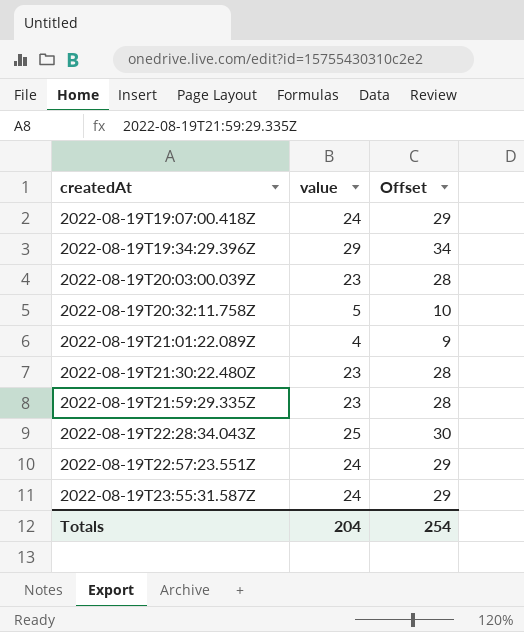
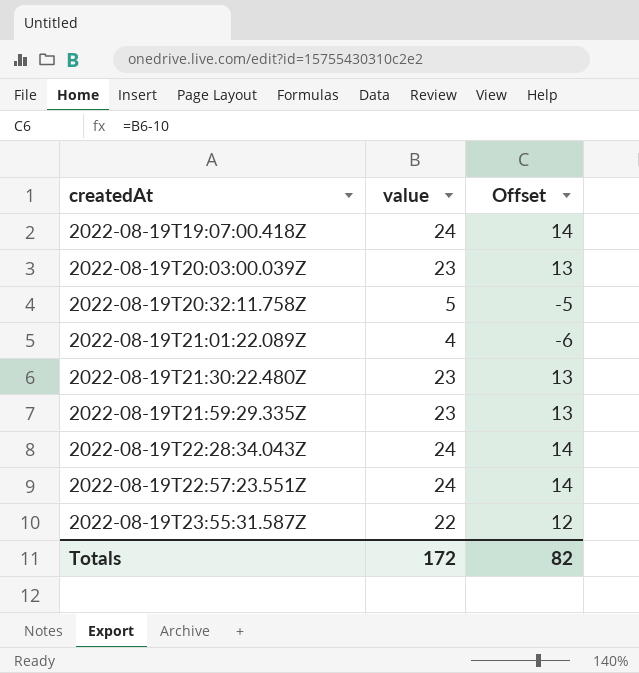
column Offset | formula: [value] + 5 -> [value] - 10
row 2022-08-19T19:34:29.396Z: 29 | 34 -> none
2022-08-19T22:28:34.043Z | value: 25 -> 24
2022-08-19T23:55:31.587Z | value: 24 -> 22
Totals | value: 204 -> 172
Totals | Offset: 254 -> 82

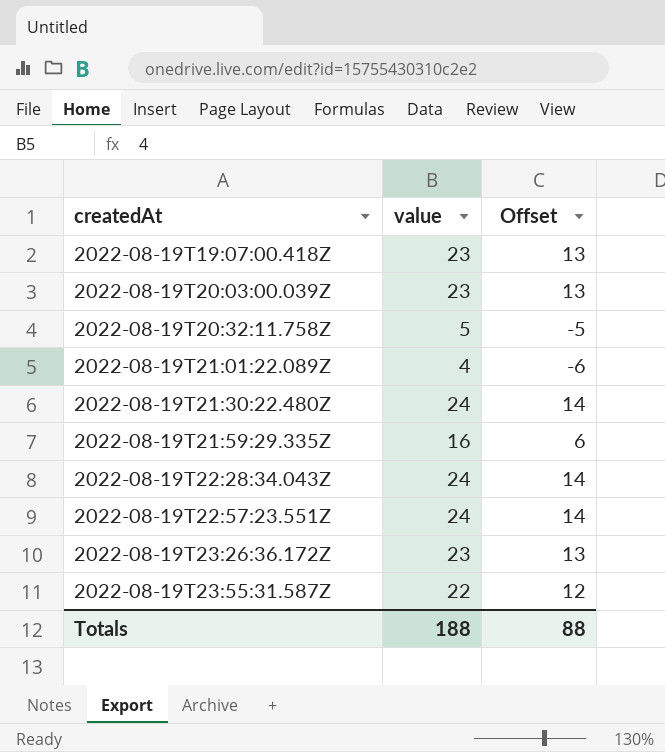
2022-08-19T19:07:00.418Z | value: 24 -> 23
2022-08-19T19:07:00.418Z | Offset: 14 -> 13
2022-08-19T21:30:22.480Z | value: 23 -> 24
2022-08-19T21:30:22.480Z | Offset: 13 -> 14
2022-08-19T21:59:29.335Z | value: 23 -> 16
2022-08-19T21:59:29.335Z | Offset: 13 -> 6
row 2022-08-19T23:26:36.172Z: none -> 23 | 13
Totals | value: 172 -> 188
Totals | Offset: 82 -> 88

